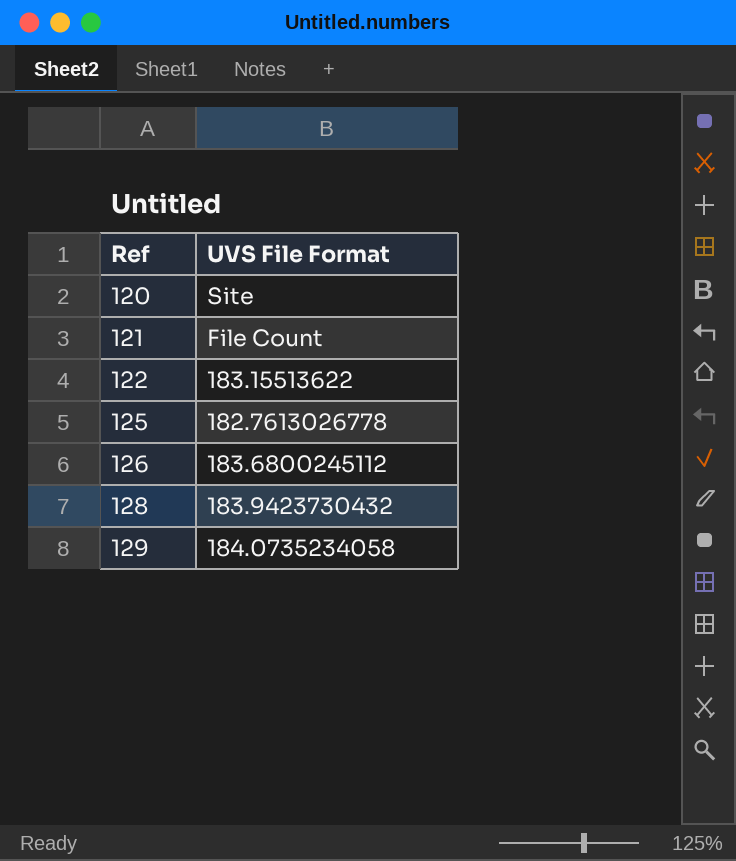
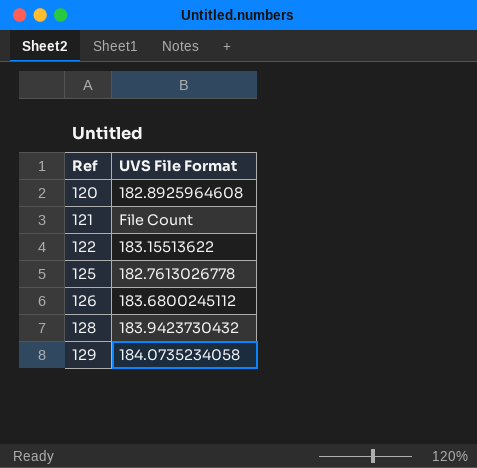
120 | UVS File Format: Site -> 182.8925964608

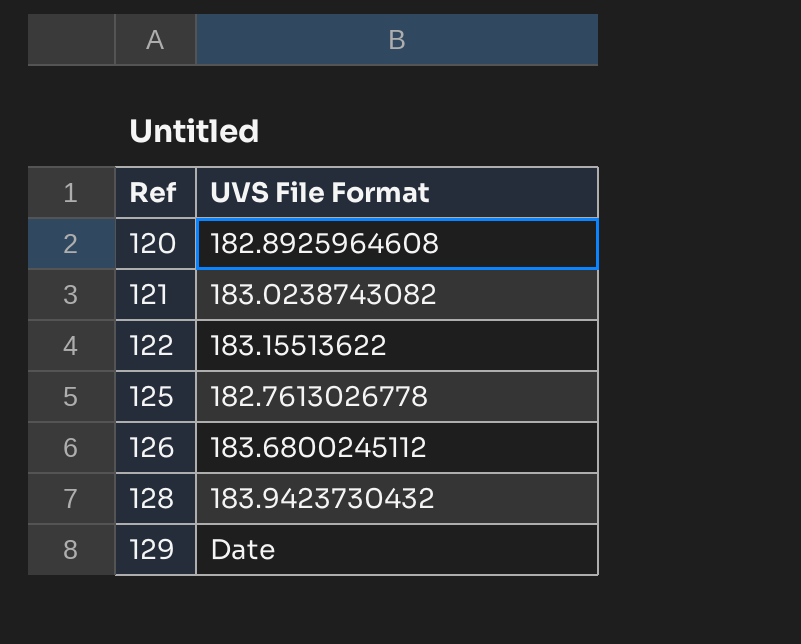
121 | UVS File Format: File Count -> 183.0238743082
129 | UVS File Format: 184.0735234058 -> Date

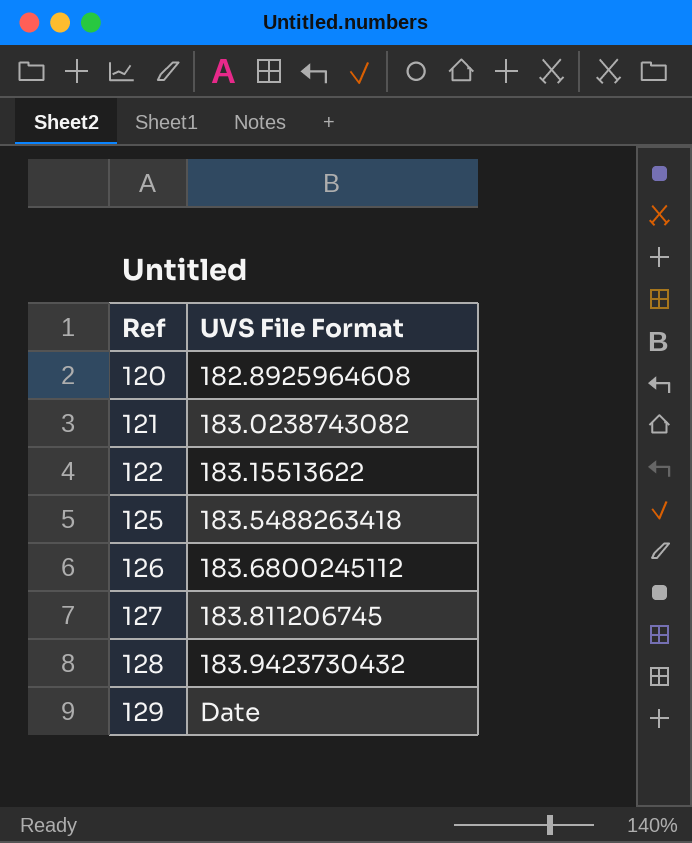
125 | UVS File Format: 182.7613026778 -> 183.5488263418
row 127: none -> 183.811206745

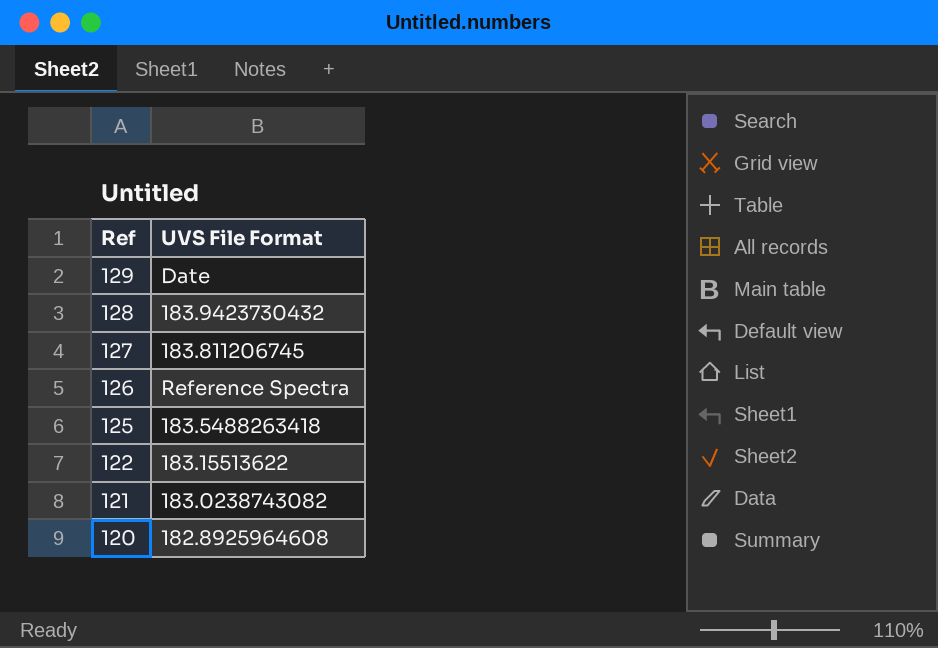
row order: Ref ascending -> Ref descending
126 | UVS File Format: 183.6800245112 -> Reference Spectra

